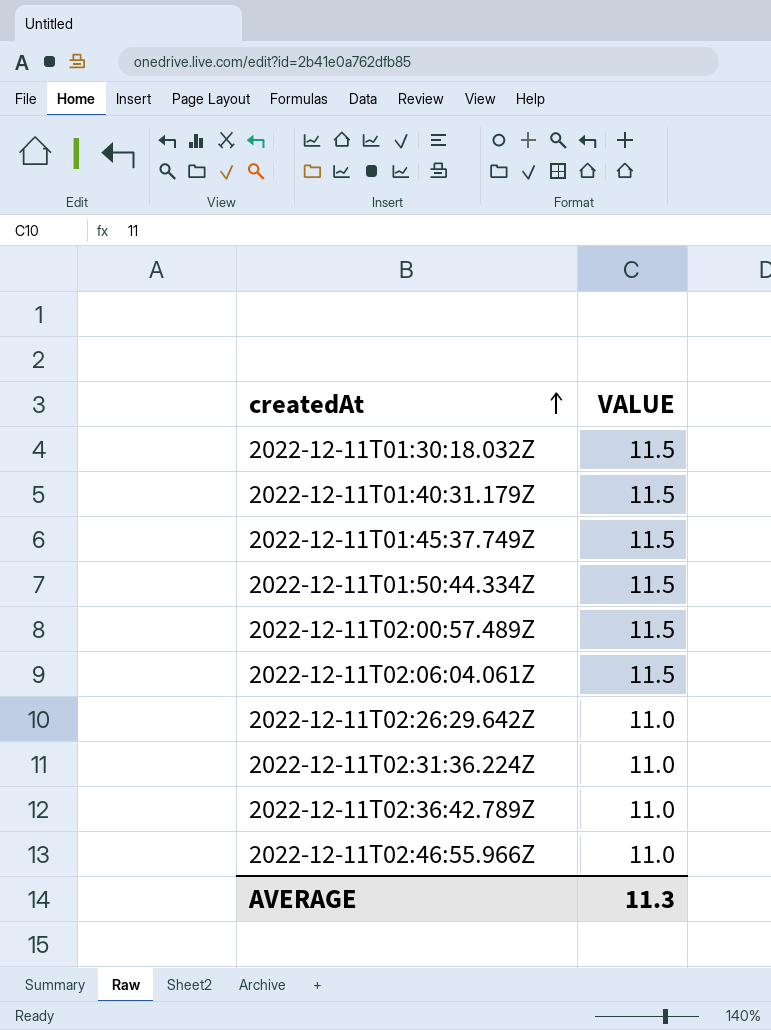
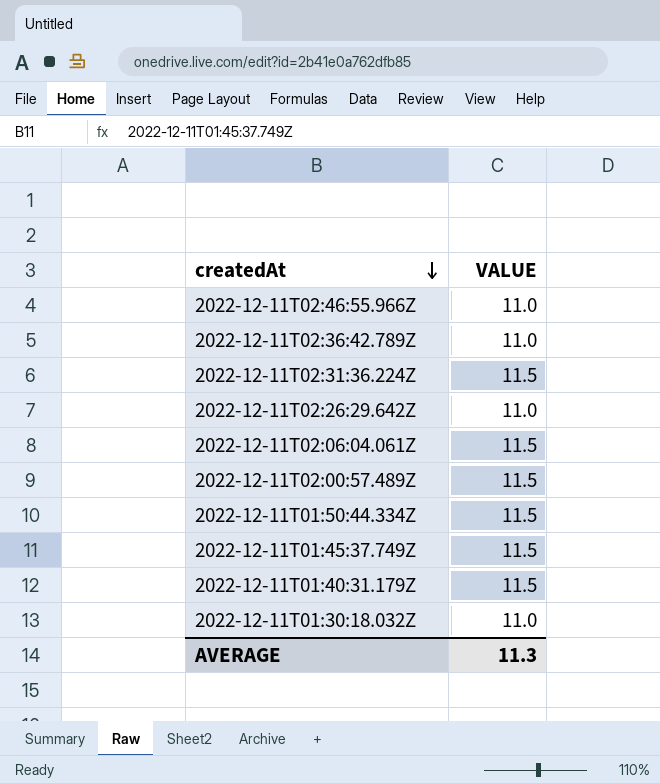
row order: createdAt ascending -> createdAt descending
2022-12-11T02:31:36.224Z | VALUE: 11.0 -> 11.5
2022-12-11T01:30:18.032Z | VALUE: 11.5 -> 11.0

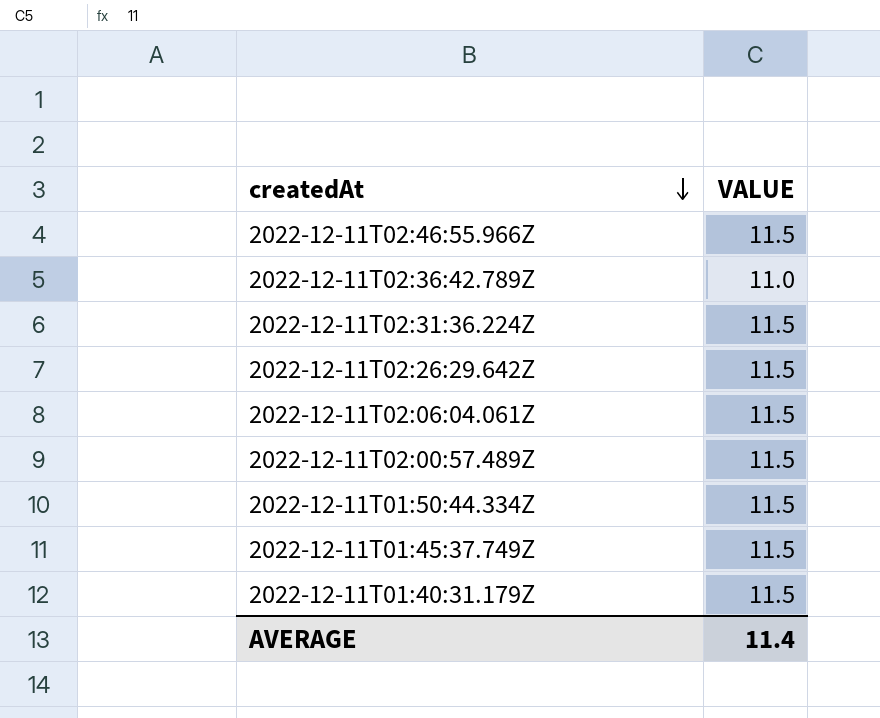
row 2022-12-11T01:30:18.032Z: 11.0 -> none
2022-12-11T02:46:55.966Z | VALUE: 11.0 -> 11.5
2022-12-11T02:26:29.642Z | VALUE: 11.0 -> 11.5
AVERAGE | VALUE: 11.3 -> 11.4

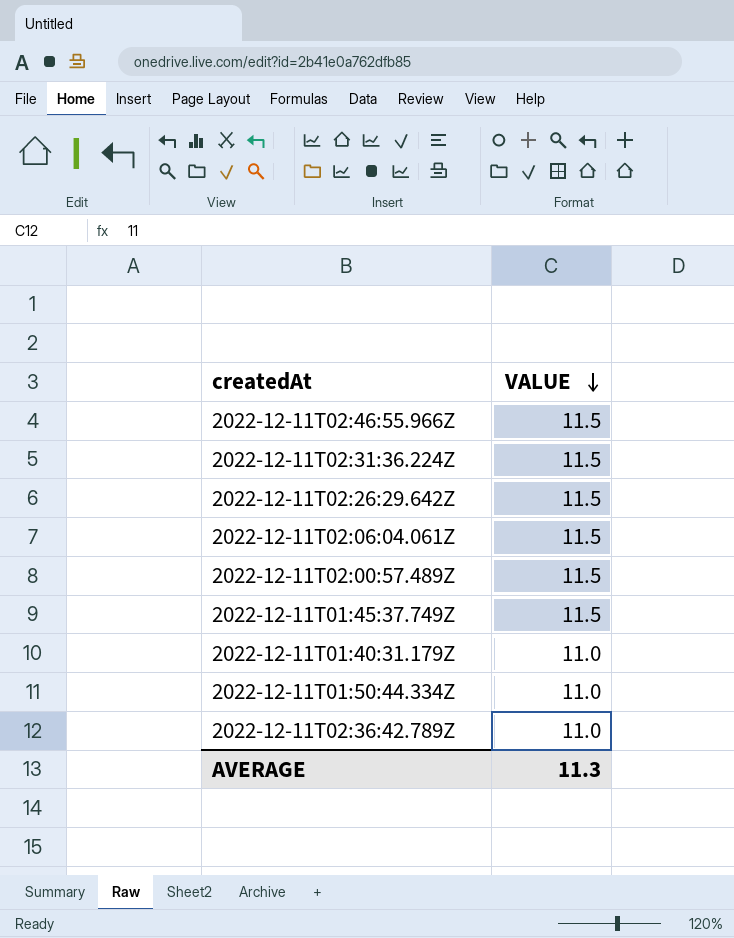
row order: createdAt descending -> VALUE descending
2022-12-11T01:40:31.179Z | VALUE: 11.5 -> 11.0
2022-12-11T01:50:44.334Z | VALUE: 11.5 -> 11.0
AVERAGE | VALUE: 11.4 -> 11.3

